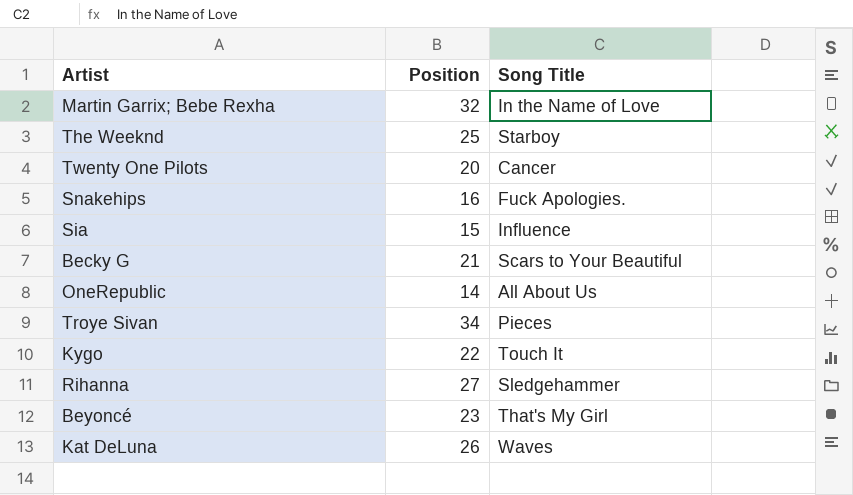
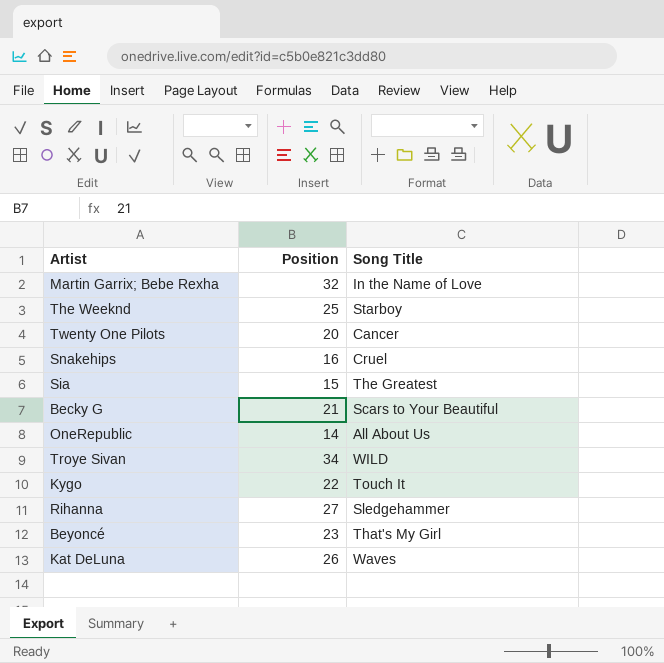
Snakehips | Song Title: Fuck Apologies. -> Cruel
Sia | Song Title: Influence -> The Greatest
Troye Sivan | Song Title: Pieces -> WILD

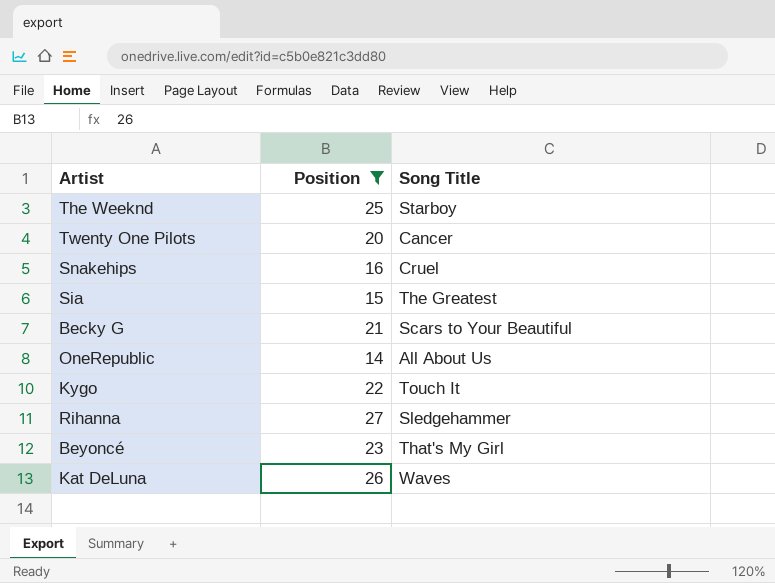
filter: none -> Position <= 27

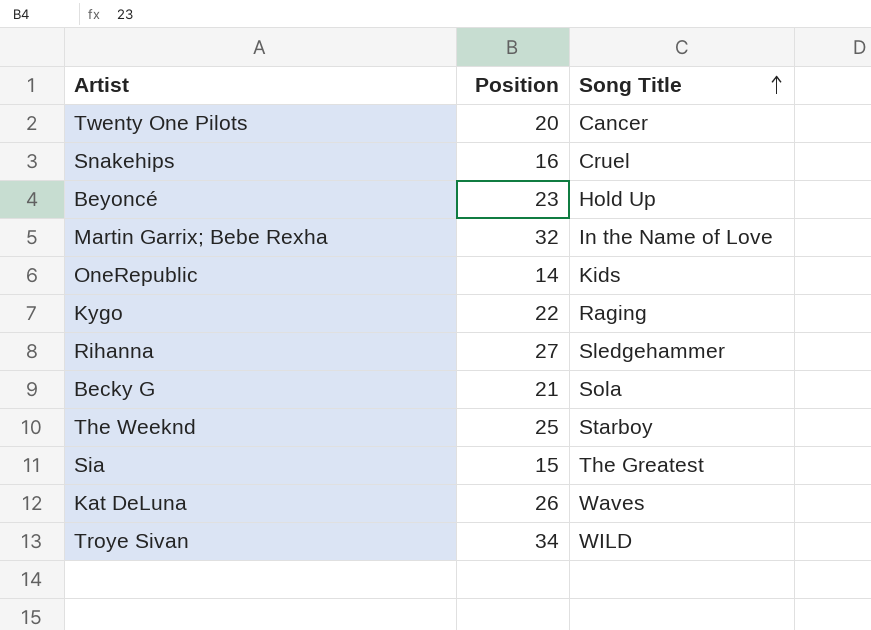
filter: Position <= 27 -> none
row order: none -> Song Title ascending
Beyoncé | Song Title: That's My Girl -> Hold Up
OneRepublic | Song Title: All About Us -> Kids
Kygo | Song Title: Touch It -> Raging
Becky G | Song Title: Scars to Your Beautiful -> Sola

